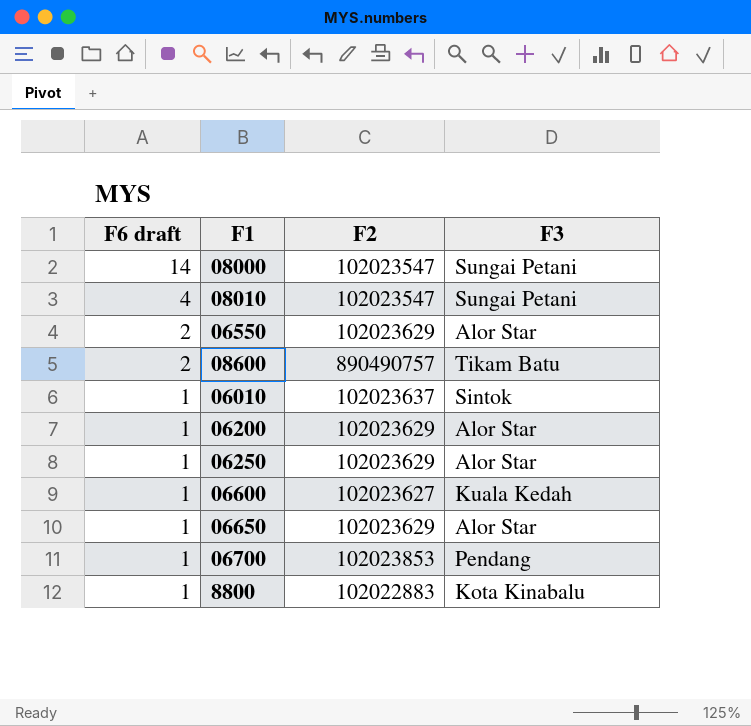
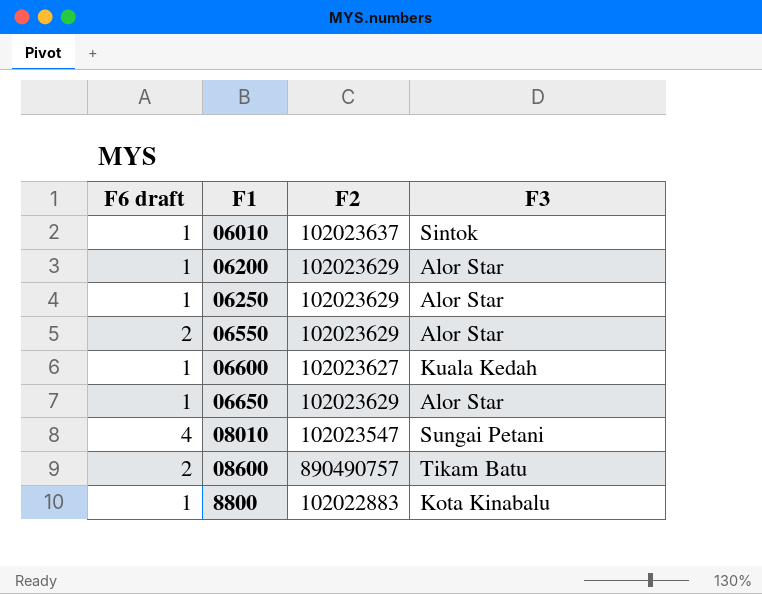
row order: F6 draft descending -> F1 ascending
row 08000: 14 | 102023547 | Sungai Petani -> none
row 06700: 1 | 102023853 | Pendang -> none

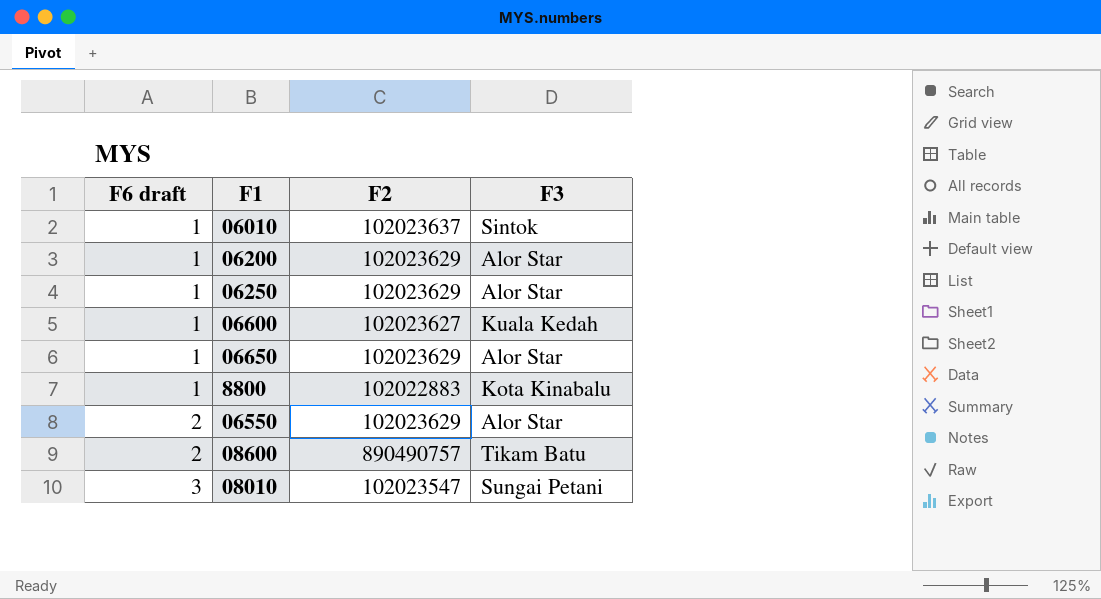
row order: F1 ascending -> F6 draft ascending
08010 | F6 draft: 4 -> 3

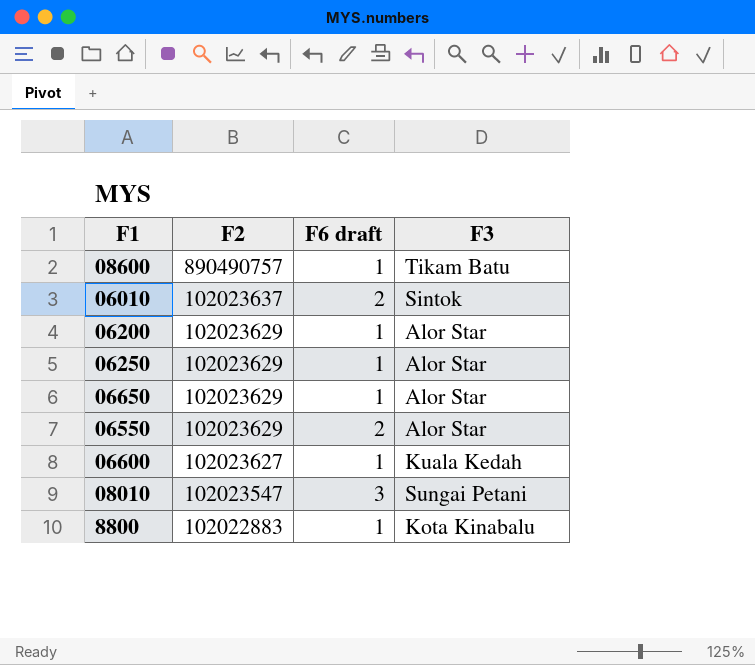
row order: F6 draft ascending -> F2 descending
column F6 draft | position: 1 -> 3
08600 | F6 draft: 2 -> 1
06010 | F6 draft: 1 -> 2

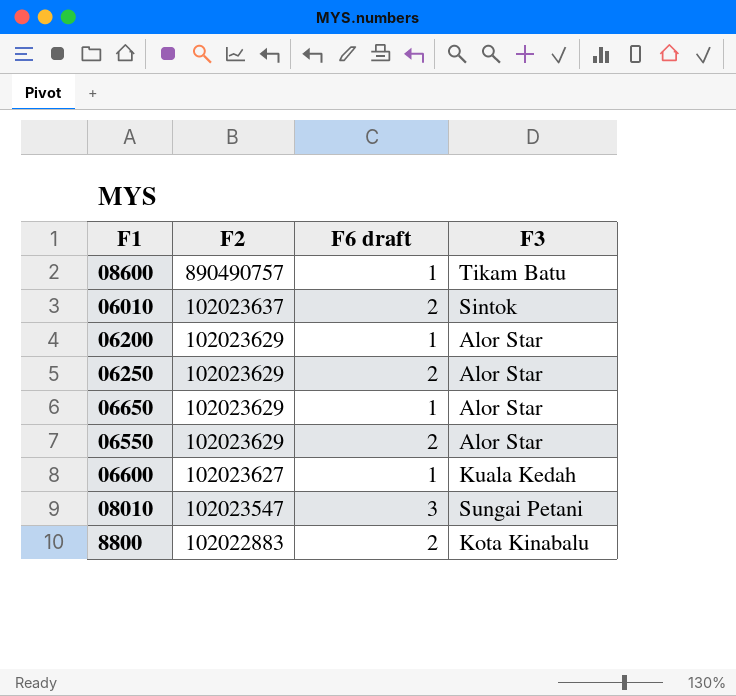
06250 | F6 draft: 1 -> 2
8800 | F6 draft: 1 -> 2

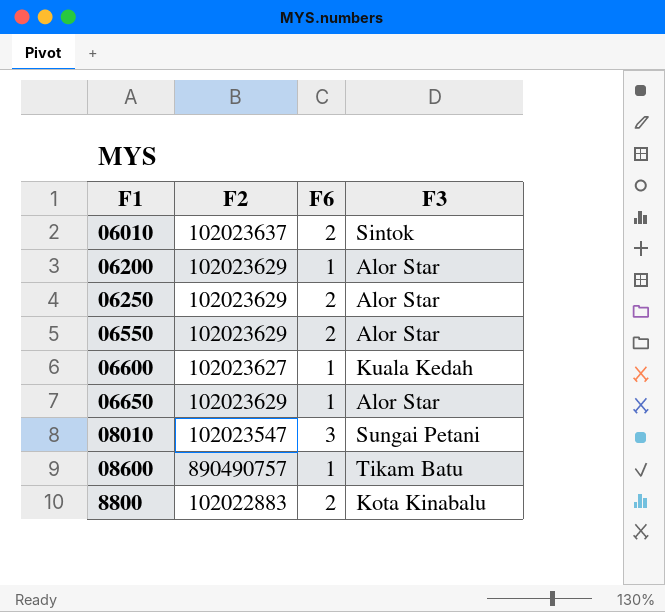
row order: F2 descending -> F1 ascending
column name: F6 draft -> F6

